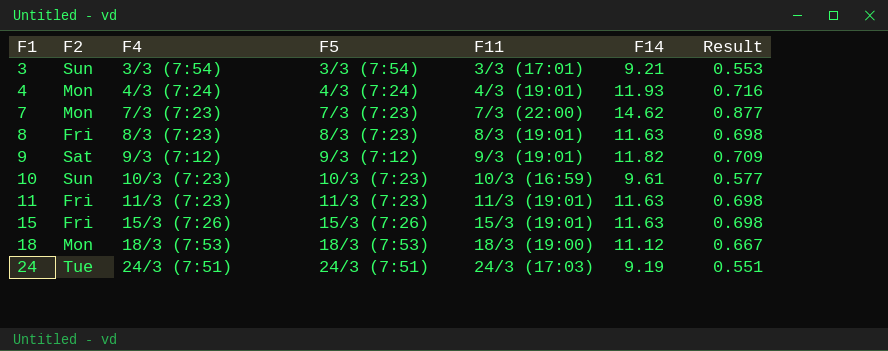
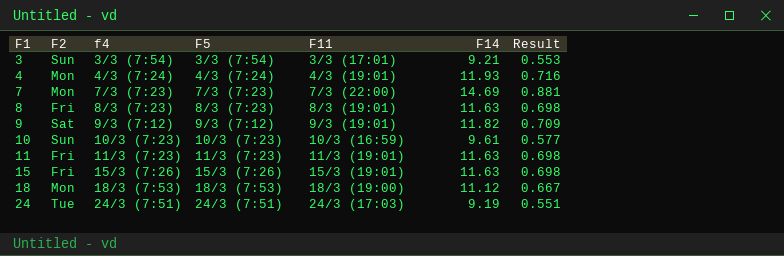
column name: F4 -> f4
7 | F14: 14.62 -> 14.69
7 | Result: 0.877 -> 0.881

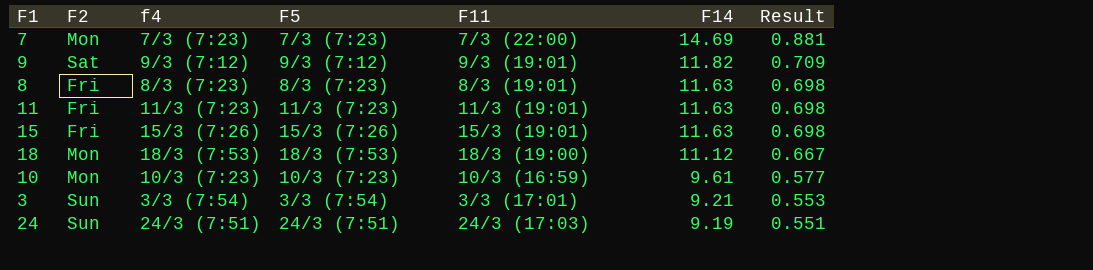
row order: F1 ascending -> F14 descending
row 4: Mon | 4/3 (7:24) | 4/3 (7:24) | 4/3 (19:01) | 11.93 | 0.716 -> none
10 | F2: Sun -> Mon
24 | F2: Tue -> Sun

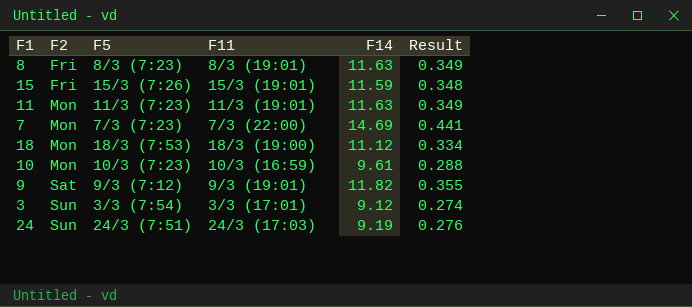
row order: F14 descending -> F2 ascending
column f4 | position: 3 -> none
column Result | formula: [F14] * 0.06 -> [F14] * 0.03
15 | F14: 11.63 -> 11.59
11 | F2: Fri -> Mon
3 | F14: 9.21 -> 9.12

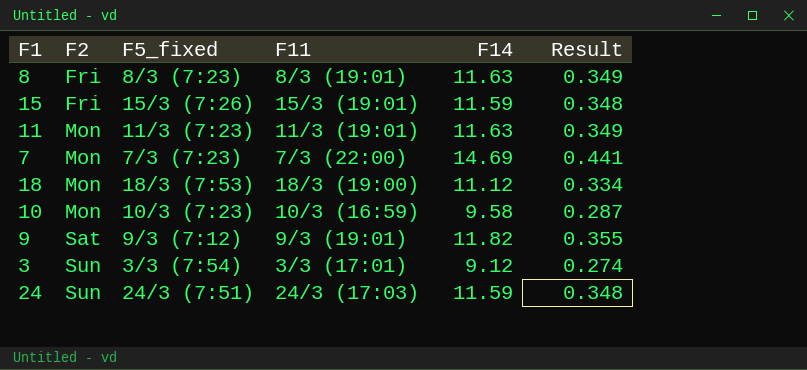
column name: F5 -> F5_fixed
10 | F14: 9.61 -> 9.58
10 | Result: 0.288 -> 0.287
24 | F14: 9.19 -> 11.59
24 | Result: 0.276 -> 0.348

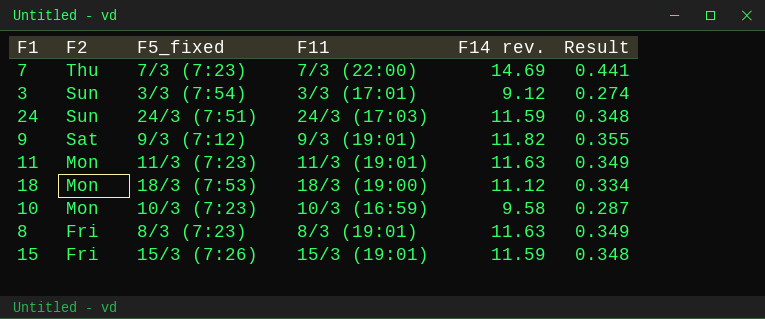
row order: F2 ascending -> F2 descending
column name: F14 -> F14 rev.
7 | F2: Mon -> Thu

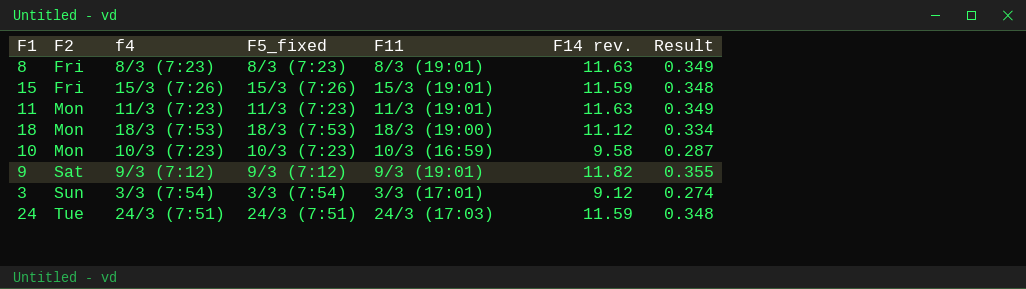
row order: F2 descending -> F2 ascending
column f4 | position: none -> 3
row 7: Thu | 7/3 (7:23) | 7/3 (22:00) | 14.69 | 0.441 -> none
24 | F2: Sun -> Tue

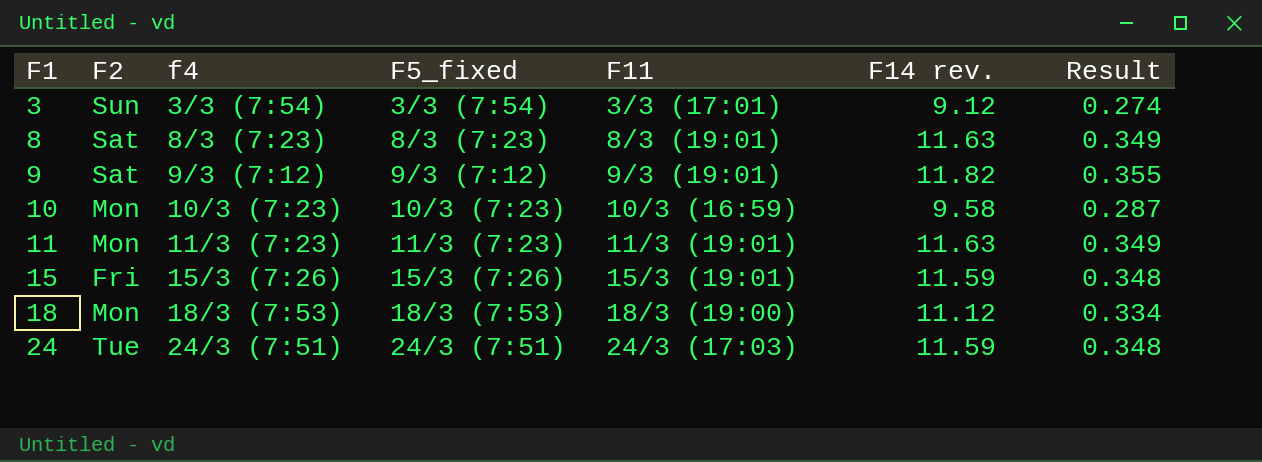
row order: F2 ascending -> F1 ascending
8 | F2: Fri -> Sat

